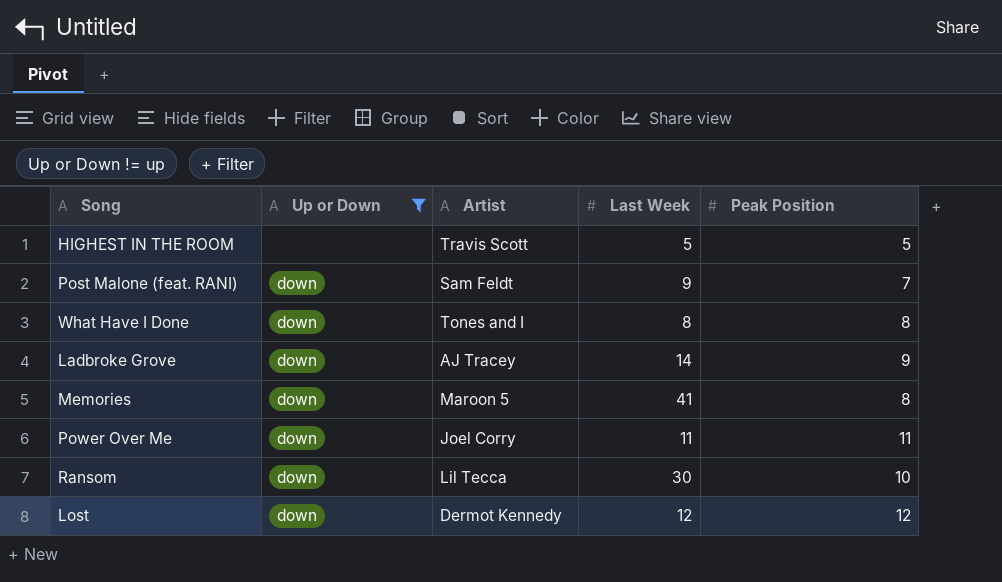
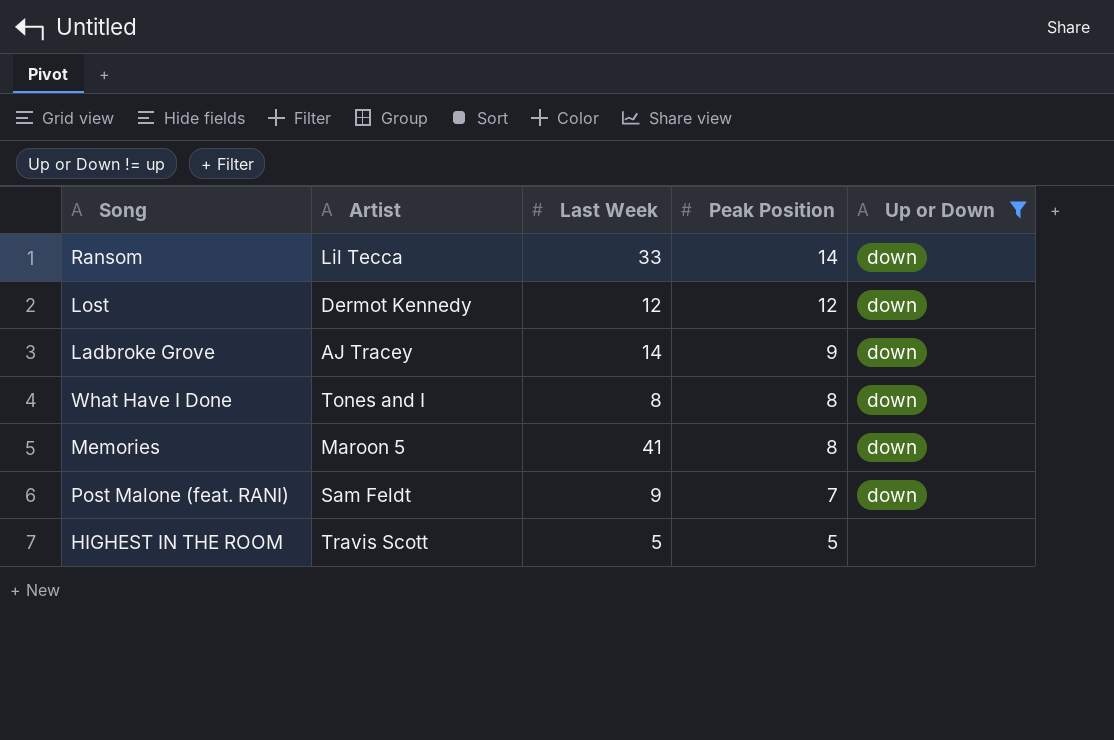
row order: none -> Peak Position descending
column Up or Down | position: 2 -> 5
row Power Over Me: down | Joel Corry | 11 | 11 -> none
Ransom | Last Week: 30 -> 33
Ransom | Peak Position: 10 -> 14

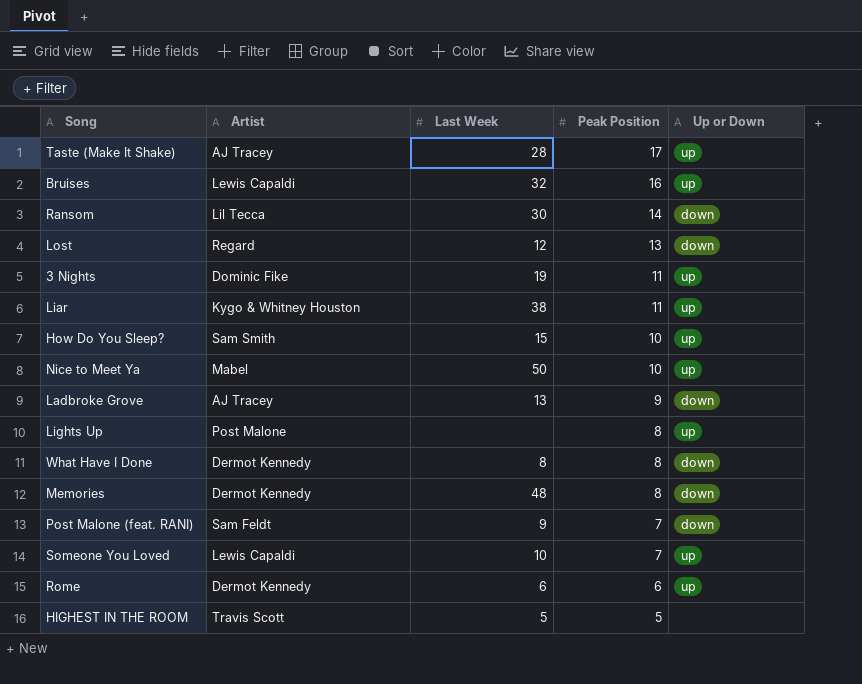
filter: Up or Down != up -> none
Ransom | Last Week: 33 -> 30
Lost | Artist: Dermot Kennedy -> Regard
Lost | Peak Position: 12 -> 13
Ladbroke Grove | Last Week: 14 -> 13
What Have I Done | Artist: Tones and I -> Dermot Kennedy
Memories | Artist: Maroon 5 -> Dermot Kennedy
Memories | Last Week: 41 -> 48

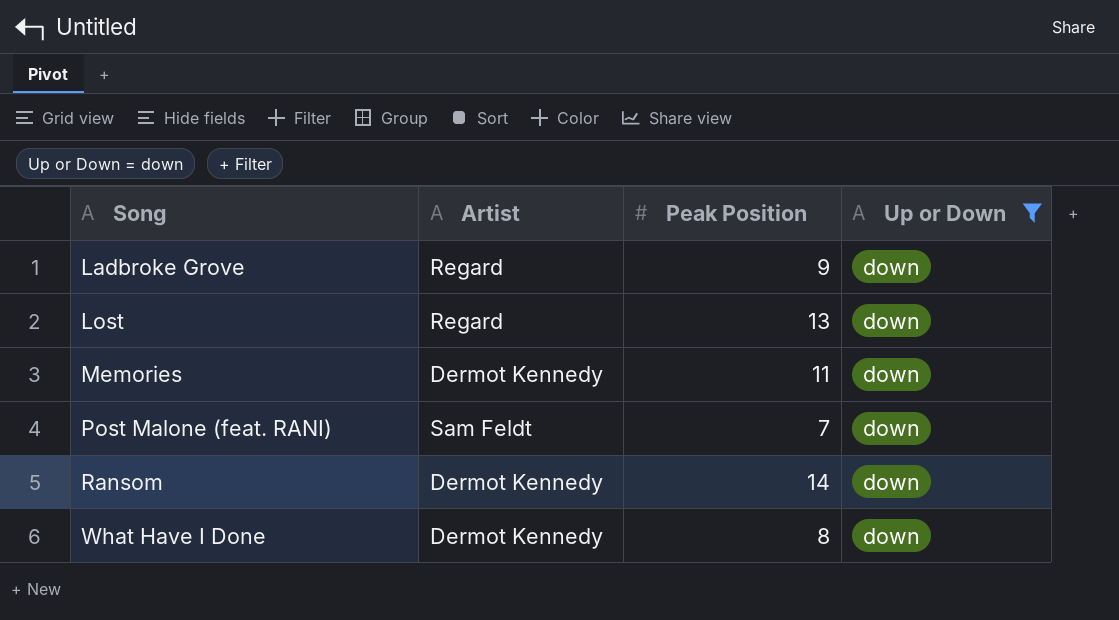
filter: none -> Up or Down = down
row order: Peak Position descending -> Song ascending
column Last Week | position: 3 -> none
Ladbroke Grove | Artist: AJ Tracey -> Regard
Memories | Peak Position: 8 -> 11
Ransom | Artist: Lil Tecca -> Dermot Kennedy

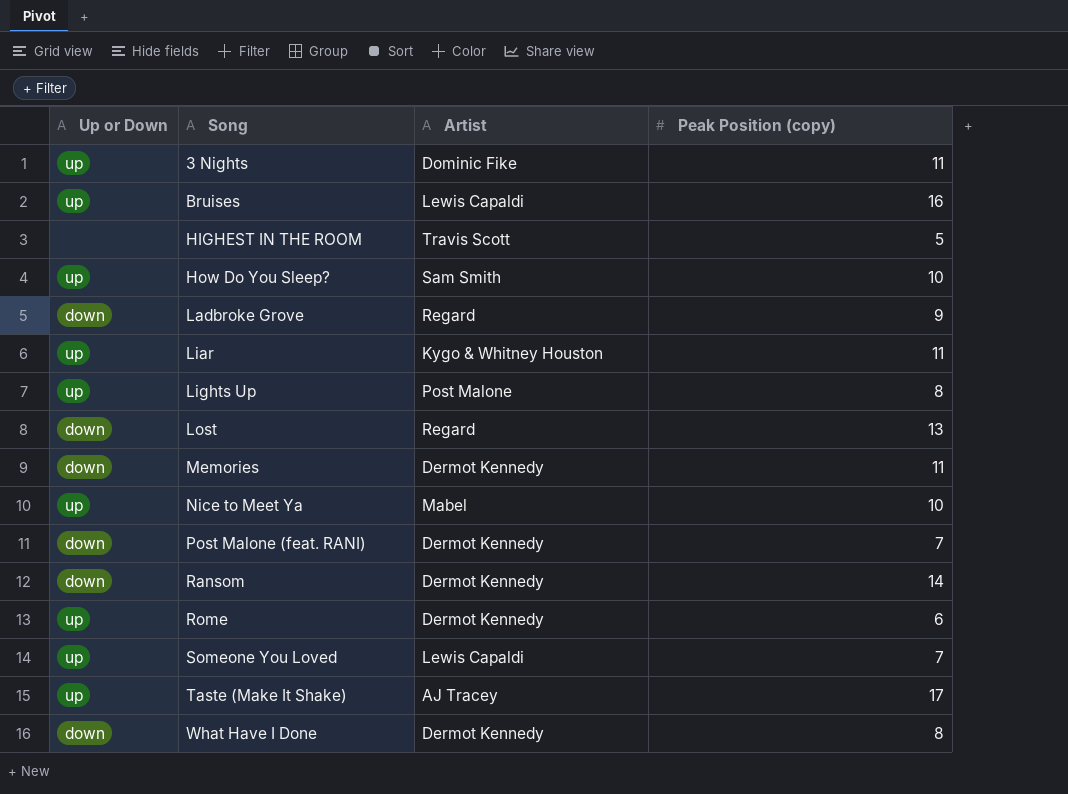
filter: Up or Down = down -> none
column Up or Down | position: 4 -> 1
column name: Peak Position -> Peak Position (copy)
Post Malone (feat. RANI) | Artist: Sam Feldt -> Dermot Kennedy

